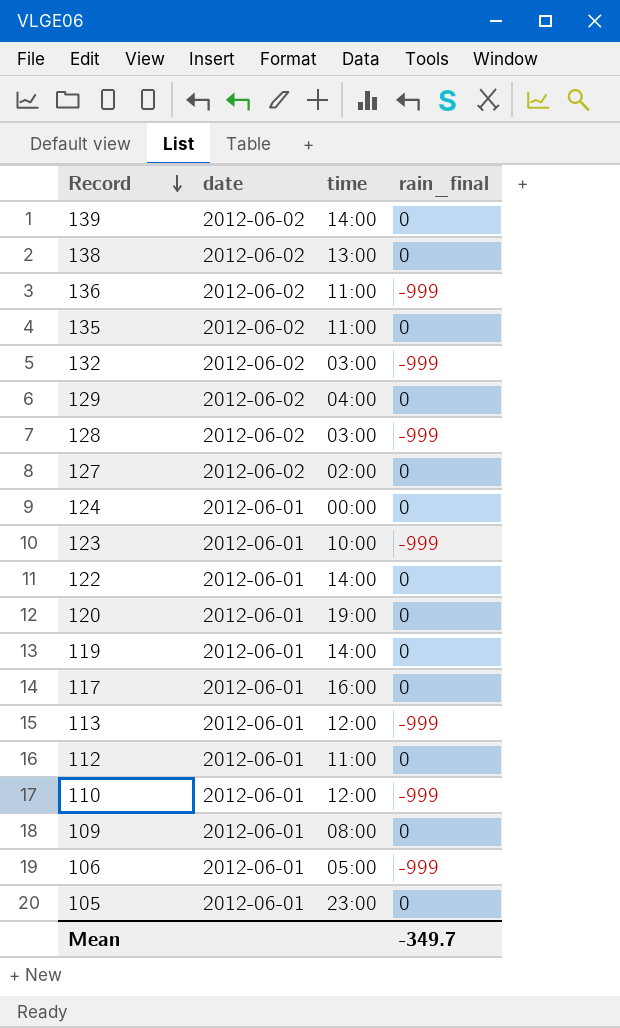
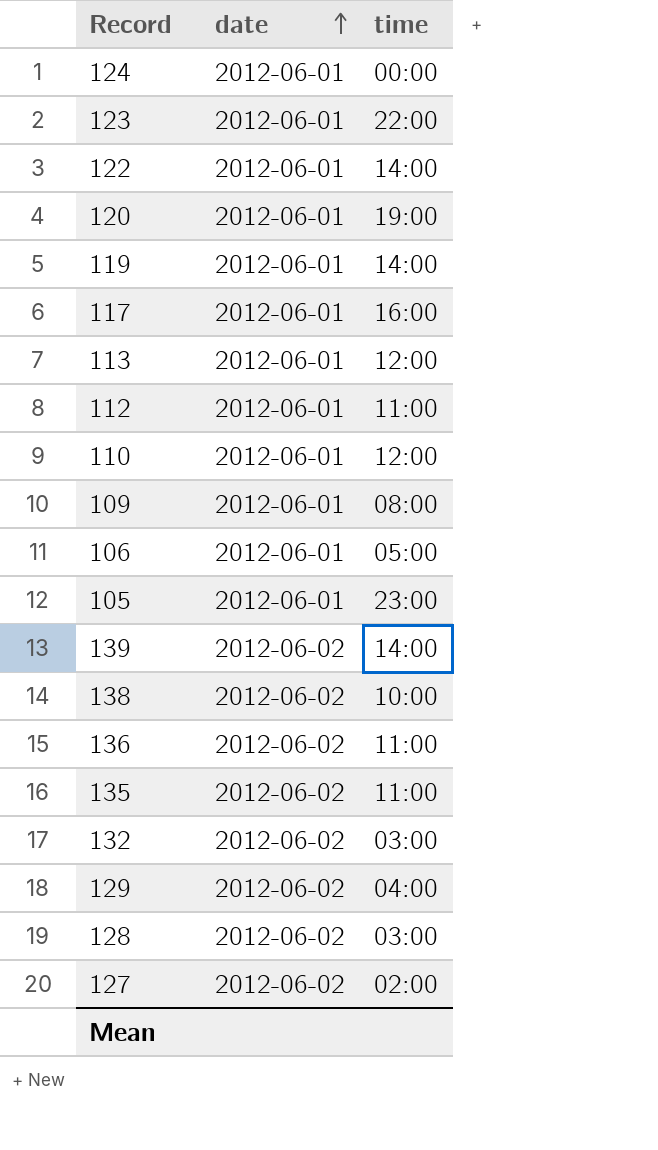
row order: Record descending -> date ascending
column rain_final | position: 4 -> none
123 | time: 10:00 -> 22:00
138 | time: 13:00 -> 10:00

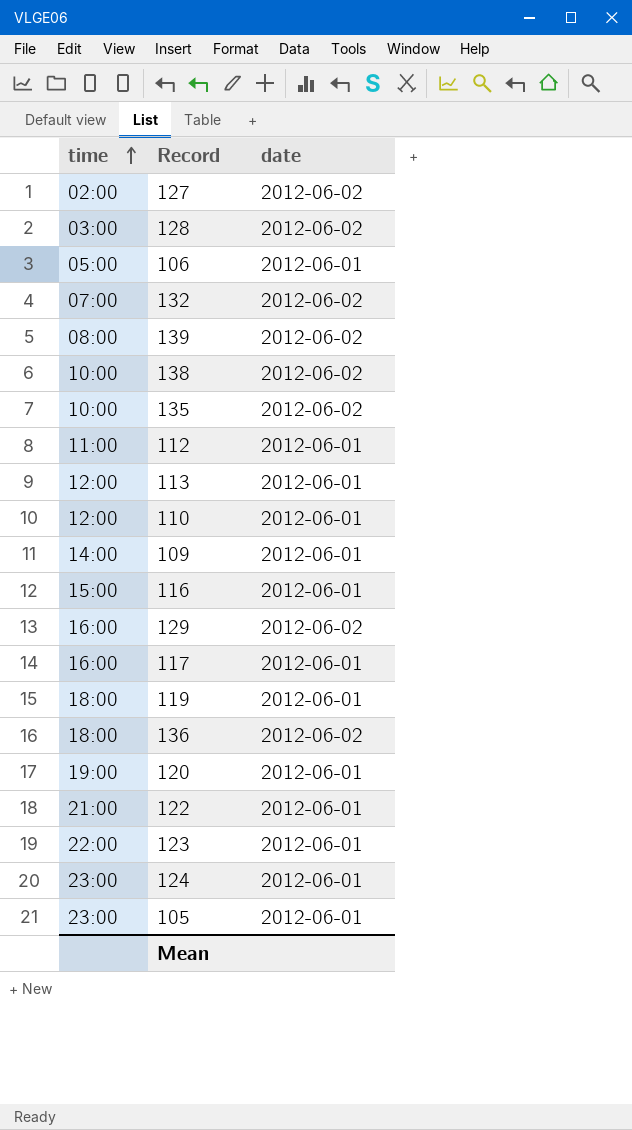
row order: date ascending -> time ascending
column time | position: 3 -> 1
132 | time: 03:00 -> 07:00
139 | time: 14:00 -> 08:00
135 | time: 11:00 -> 10:00
109 | time: 08:00 -> 14:00
row 116: none -> 15:00 | 2012-06-01
129 | time: 04:00 -> 16:00
119 | time: 14:00 -> 18:00
136 | time: 11:00 -> 18:00
122 | time: 14:00 -> 21:00
124 | time: 00:00 -> 23:00

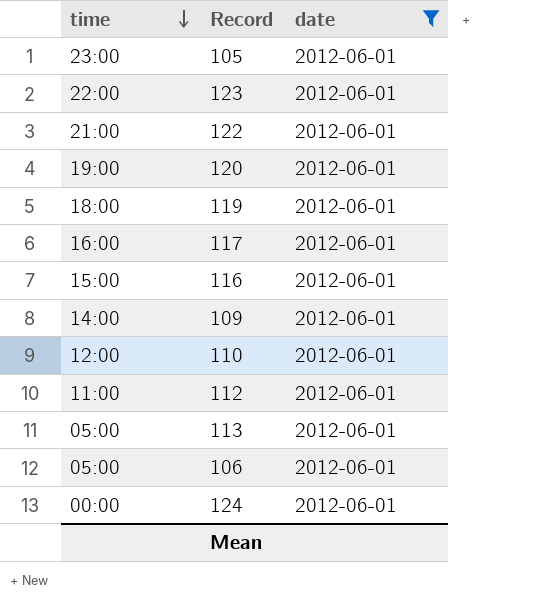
filter: none -> date = 2012-06-01
row order: time ascending -> time descending
113 | time: 12:00 -> 05:00
124 | time: 23:00 -> 00:00

